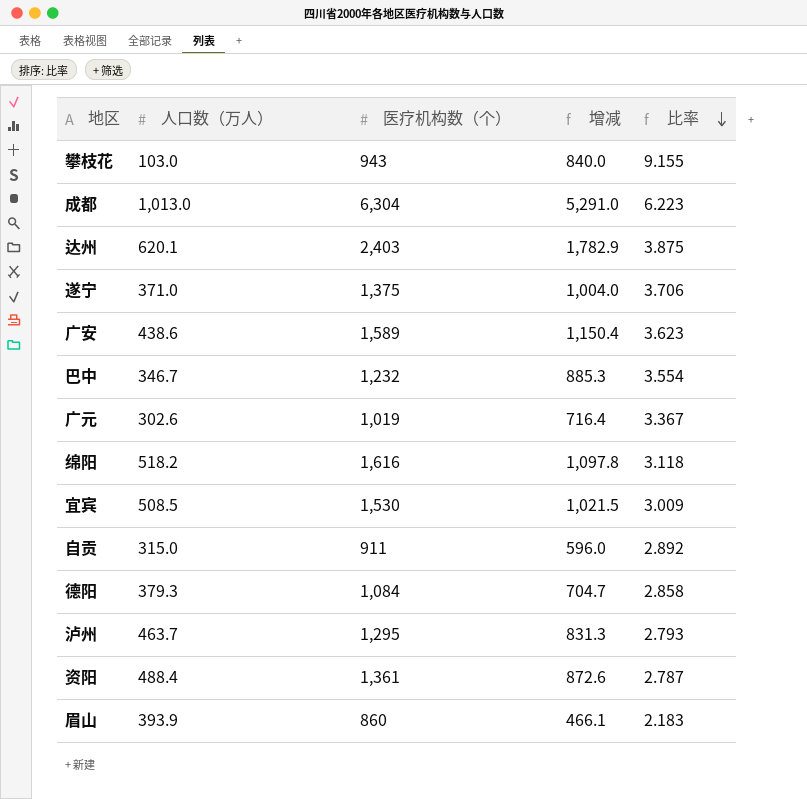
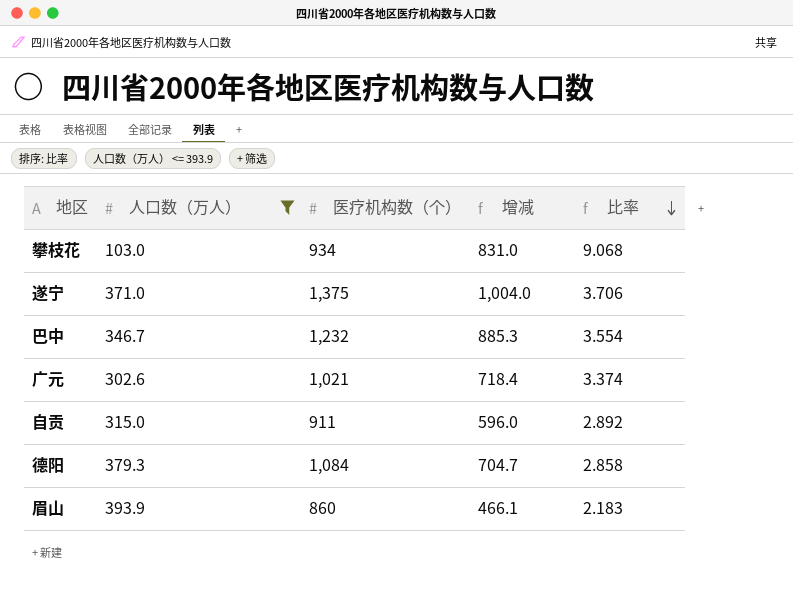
filter: none -> 人口数（万人） <= 393.9
攀枝花 | 医疗机构数（个）: 943 -> 934
攀枝花 | 增减: 840.0 -> 831.0
攀枝花 | 比率: 9.155 -> 9.068
广元 | 医疗机构数（个）: 1,019 -> 1,021
广元 | 增减: 716.4 -> 718.4
广元 | 比率: 3.367 -> 3.374

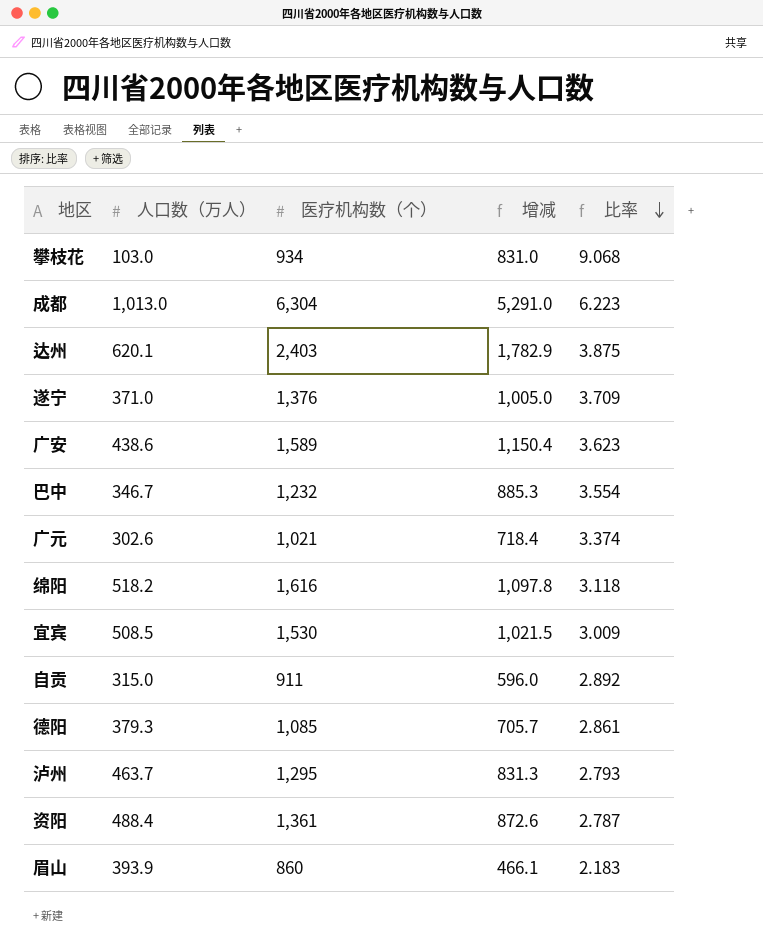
filter: 人口数（万人） <= 393.9 -> none
遂宁 | 医疗机构数（个）: 1,375 -> 1,376
遂宁 | 增减: 1,004.0 -> 1,005.0
遂宁 | 比率: 3.706 -> 3.709
德阳 | 医疗机构数（个）: 1,084 -> 1,085
德阳 | 增减: 704.7 -> 705.7
德阳 | 比率: 2.858 -> 2.861

